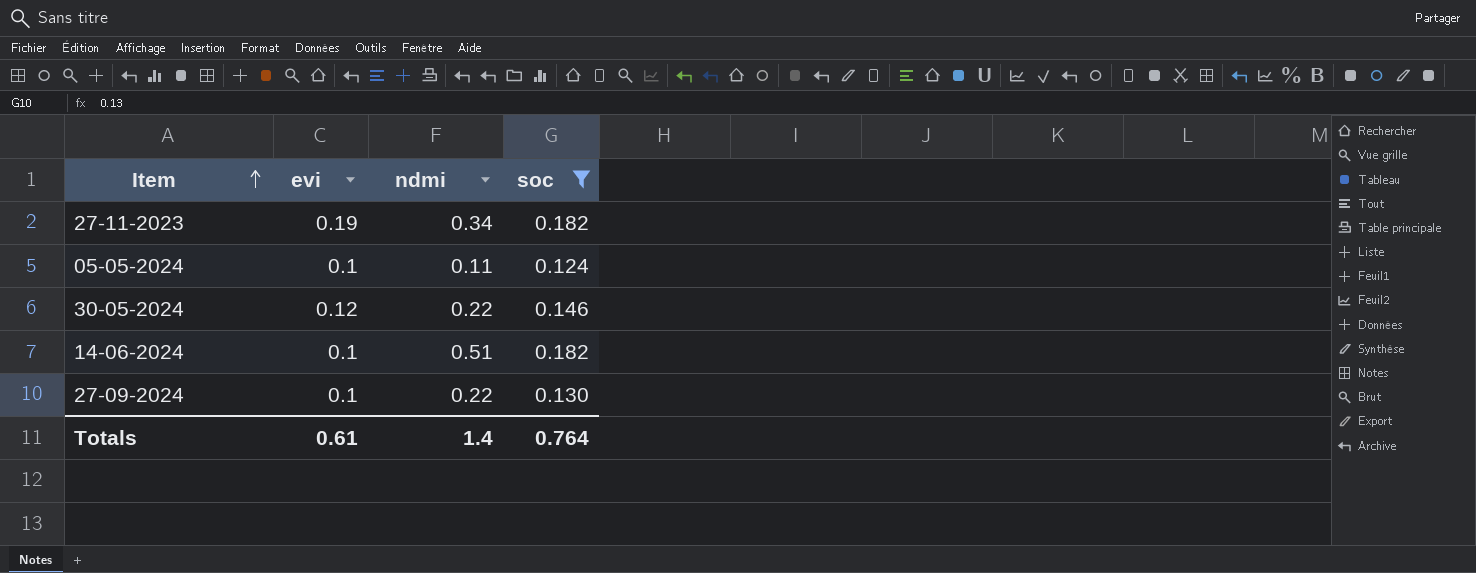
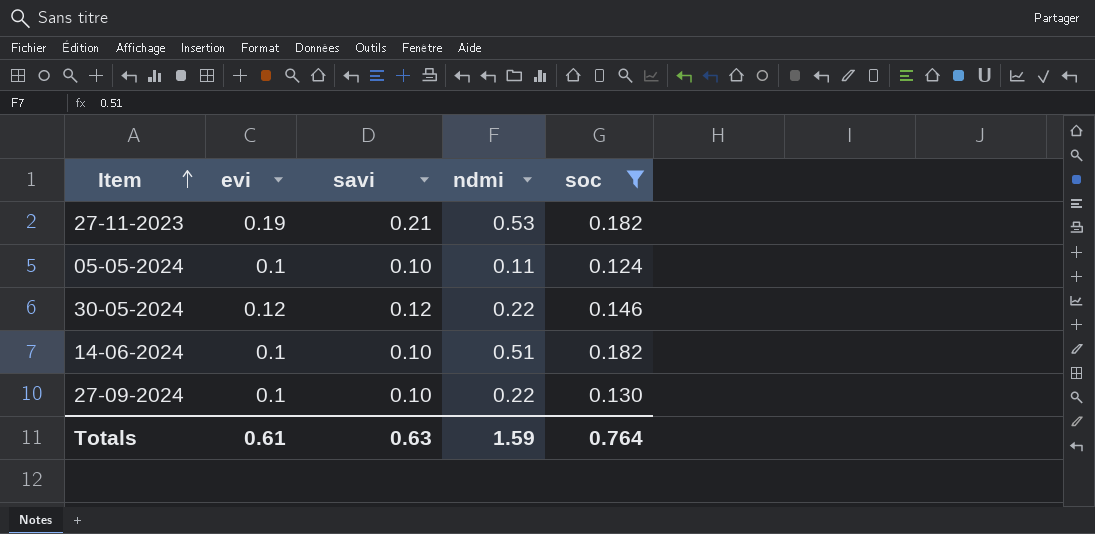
column savi | position: none -> 3
27-11-2023 | ndmi: 0.34 -> 0.53
Totals | ndmi: 1.4 -> 1.59

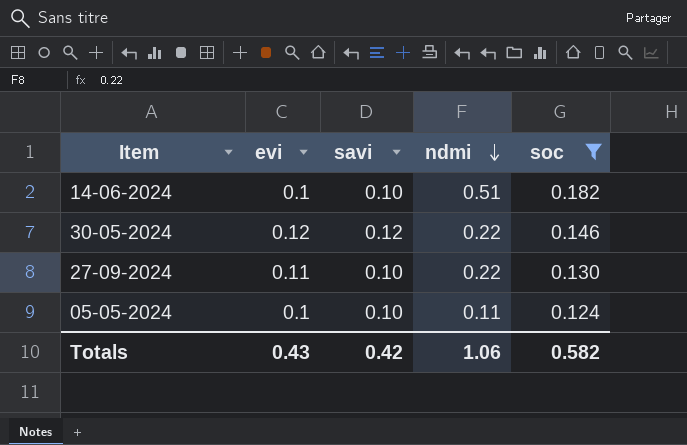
row order: Item ascending -> ndmi descending
row 27-11-2023: 0.19 | 0.21 | 0.53 | 0.182 -> none
27-09-2024 | evi: 0.1 -> 0.11
Totals | evi: 0.61 -> 0.43
Totals | savi: 0.63 -> 0.42
Totals | ndmi: 1.59 -> 1.06
Totals | soc: 0.764 -> 0.582

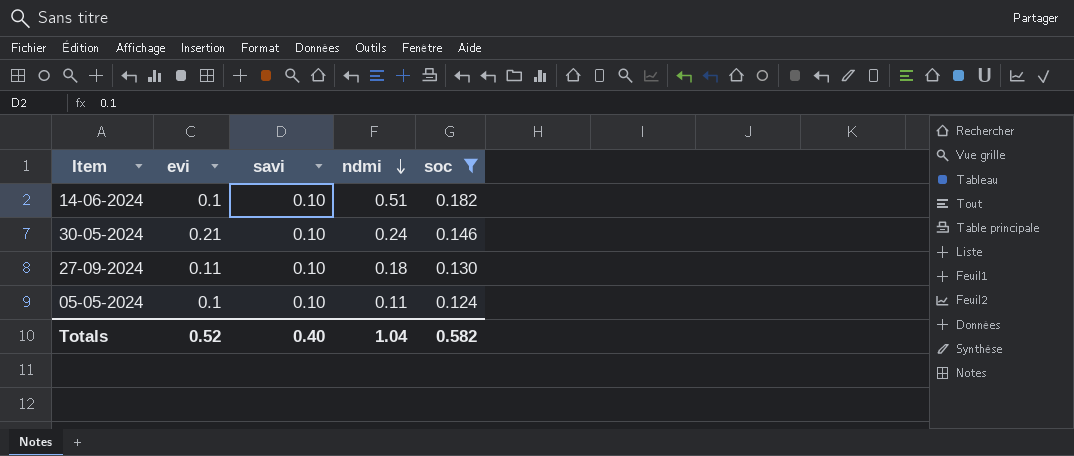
30-05-2024 | evi: 0.12 -> 0.21
30-05-2024 | savi: 0.12 -> 0.10
30-05-2024 | ndmi: 0.22 -> 0.24
27-09-2024 | ndmi: 0.22 -> 0.18
Totals | evi: 0.43 -> 0.52
Totals | savi: 0.42 -> 0.40
Totals | ndmi: 1.06 -> 1.04

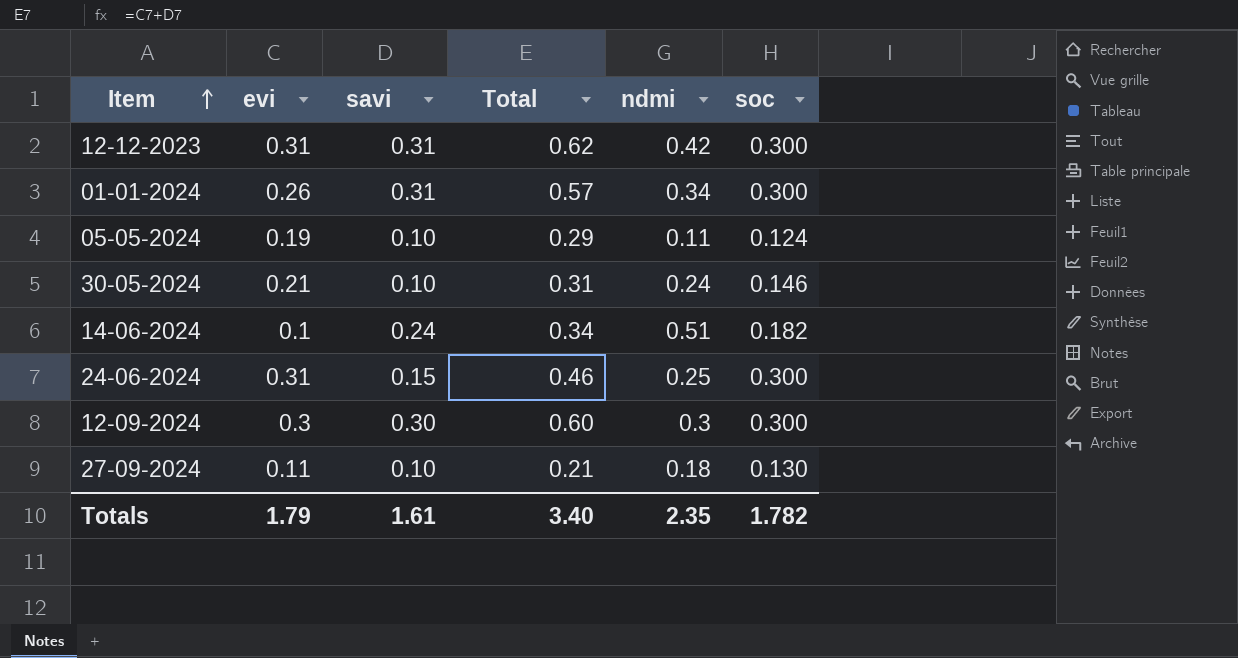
filter: soc != 0.300 -> none
row order: ndmi descending -> Item ascending
column Total | formula: none -> [evi] + [savi]
05-05-2024 | evi: 0.1 -> 0.19
14-06-2024 | savi: 0.10 -> 0.24
Totals | evi: 0.52 -> 1.79
Totals | savi: 0.40 -> 1.61
Totals | ndmi: 1.04 -> 2.35
Totals | soc: 0.582 -> 1.782

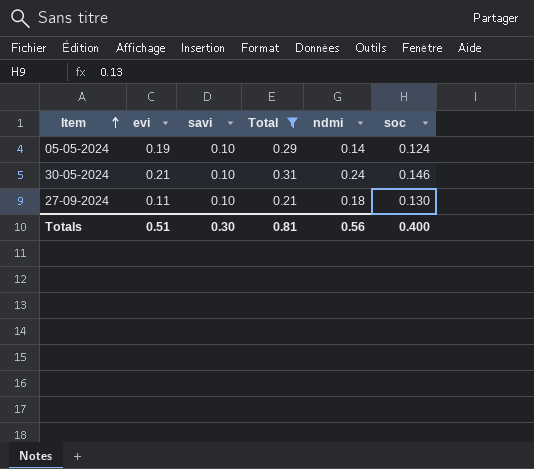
filter: none -> Total <= 0.31
05-05-2024 | ndmi: 0.11 -> 0.14
Totals | evi: 1.79 -> 0.51
Totals | savi: 1.61 -> 0.30
Totals | Total: 3.40 -> 0.81
Totals | ndmi: 2.35 -> 0.56
Totals | soc: 1.782 -> 0.400

